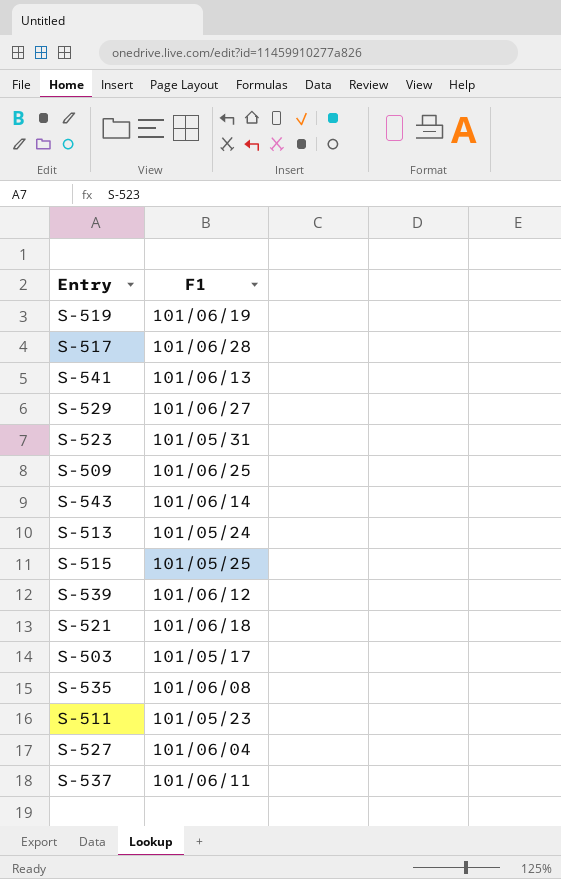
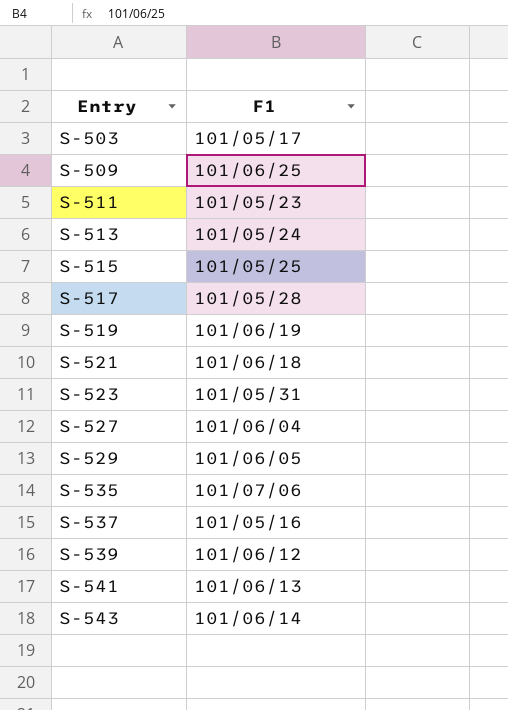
row order: none -> Entry ascending
S-517 | F1: 101/06/28 -> 101/05/28
S-529 | F1: 101/06/27 -> 101/06/05
S-535 | F1: 101/06/08 -> 101/07/06
S-537 | F1: 101/06/11 -> 101/05/16

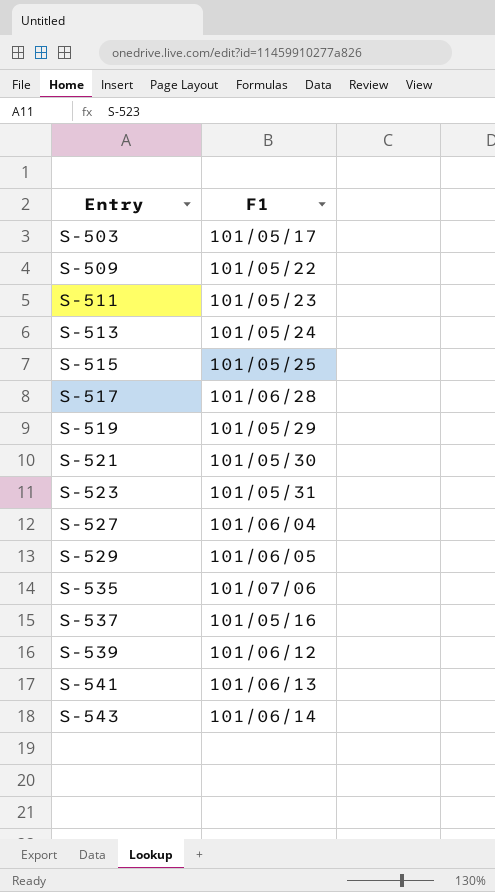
S-509 | F1: 101/06/25 -> 101/05/22
S-517 | F1: 101/05/28 -> 101/06/28
S-519 | F1: 101/06/19 -> 101/05/29
S-521 | F1: 101/06/18 -> 101/05/30

